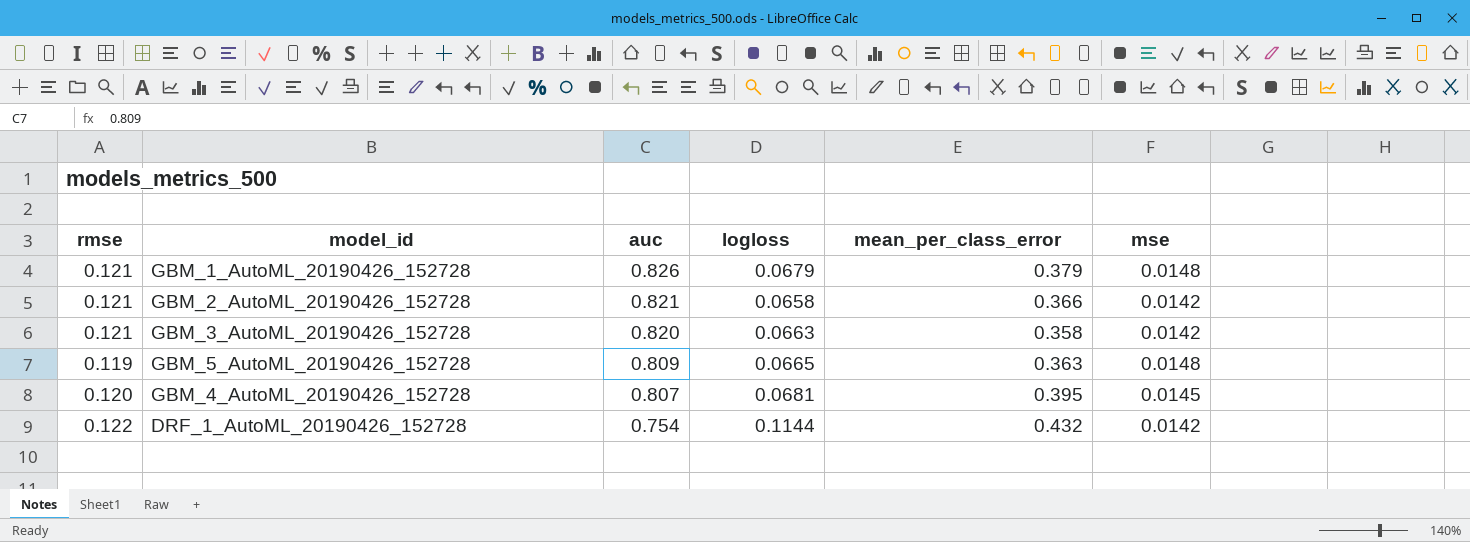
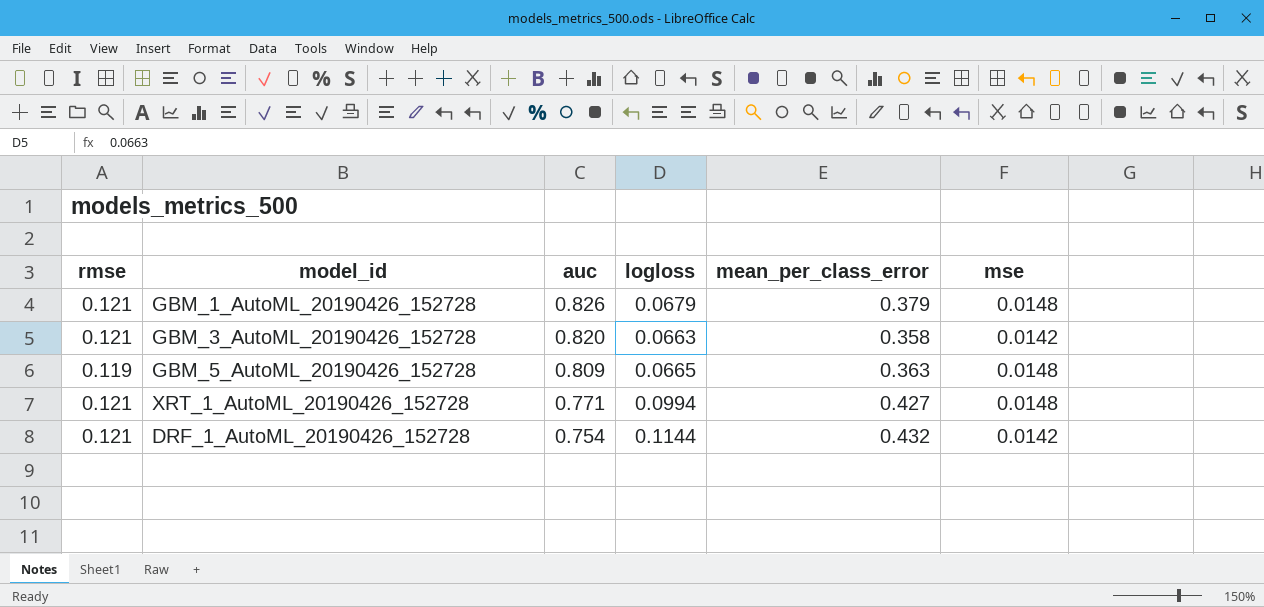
row GBM_2_AutoML_20190426_152728: 0.121 | 0.821 | 0.0658 | 0.366 | 0.0142 -> none
row GBM_4_AutoML_20190426_152728: 0.120 | 0.807 | 0.0681 | 0.395 | 0.0145 -> none
row XRT_1_AutoML_20190426_152728: none -> 0.121 | 0.771 | 0.0994 | 0.427 | 0.0148
DRF_1_AutoML_20190426_152728 | rmse: 0.122 -> 0.121

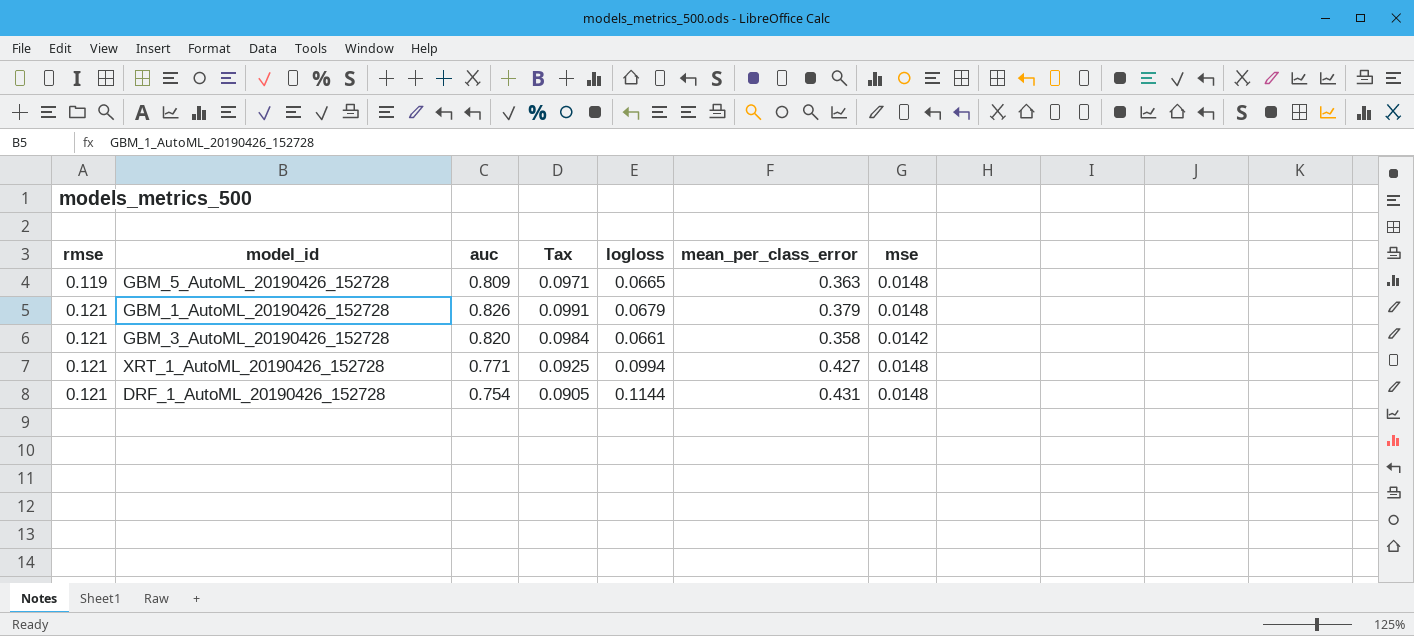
row order: auc descending -> rmse ascending
column Tax | formula: none -> [auc] * 0.12
GBM_3_AutoML_20190426_152728 | logloss: 0.0663 -> 0.0661
DRF_1_AutoML_20190426_152728 | mean_per_class_error: 0.432 -> 0.431
DRF_1_AutoML_20190426_152728 | mse: 0.0142 -> 0.0148

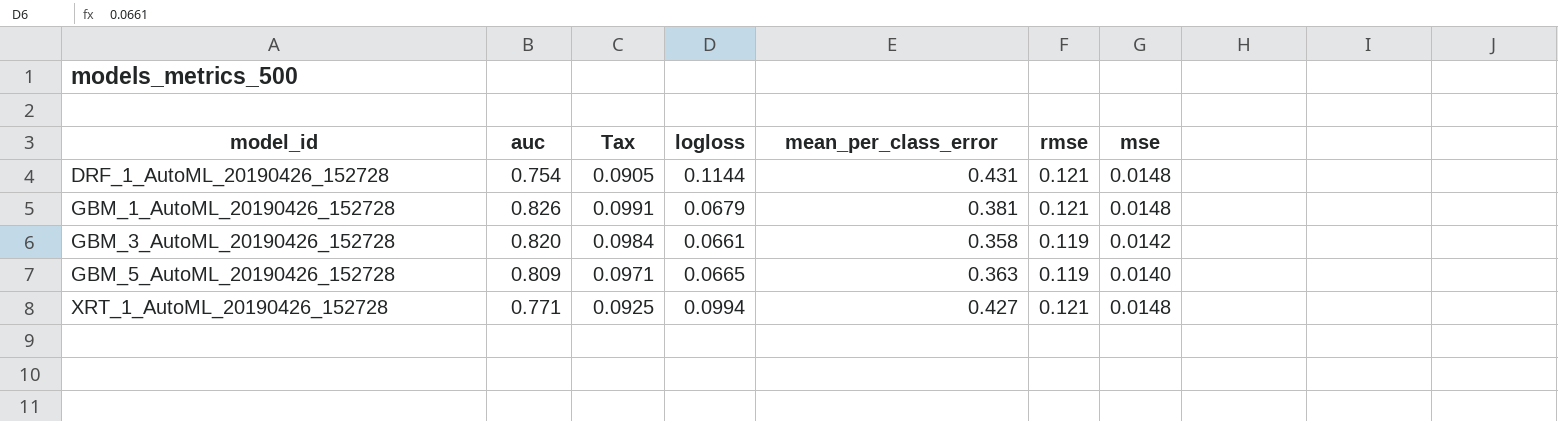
row order: rmse ascending -> model_id ascending
column rmse | position: 1 -> 6
GBM_1_AutoML_20190426_152728 | mean_per_class_error: 0.379 -> 0.381
GBM_3_AutoML_20190426_152728 | rmse: 0.121 -> 0.119
GBM_5_AutoML_20190426_152728 | mse: 0.0148 -> 0.0140

